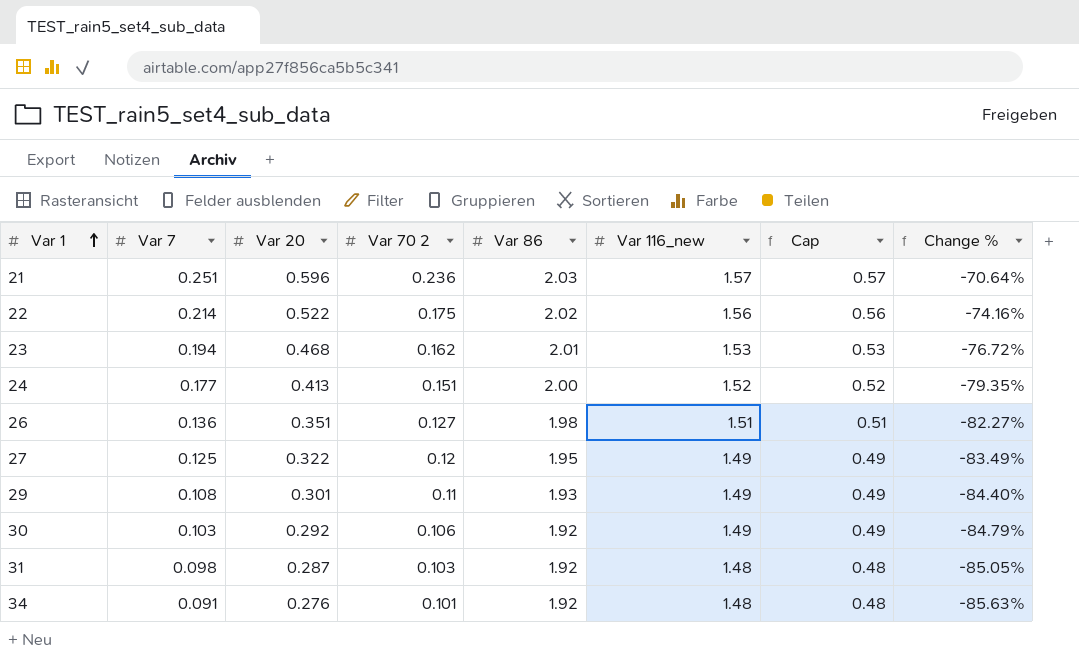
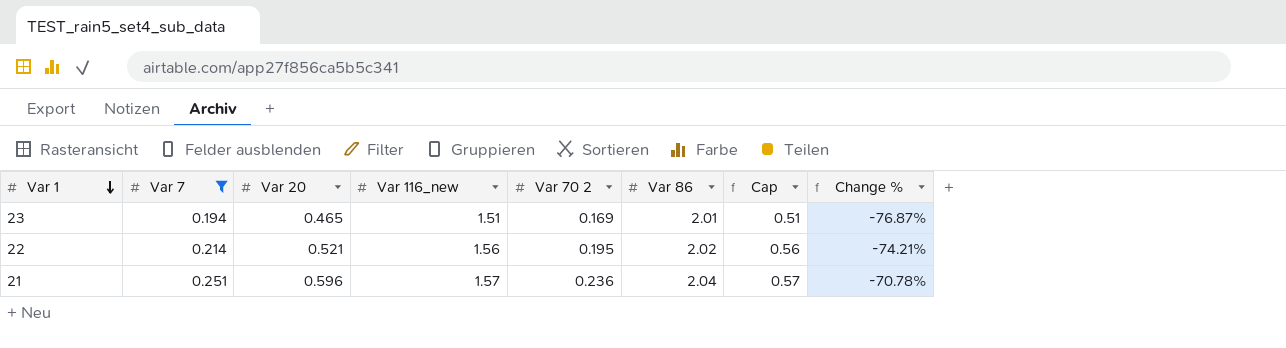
filter: none -> Var 7 >= 0.194
row order: Var 1 ascending -> Var 1 descending
column Var 116_new | position: 6 -> 4
23 | Var 20: 0.468 -> 0.465
23 | Var 116_new: 1.53 -> 1.51
23 | Var 70 2: 0.162 -> 0.169
23 | Cap: 0.53 -> 0.51
23 | Change %: -76.72% -> -76.87%
22 | Var 20: 0.522 -> 0.521
22 | Var 70 2: 0.175 -> 0.195
22 | Change %: -74.16% -> -74.21%
21 | Var 86: 2.03 -> 2.04
21 | Change %: -70.64% -> -70.78%

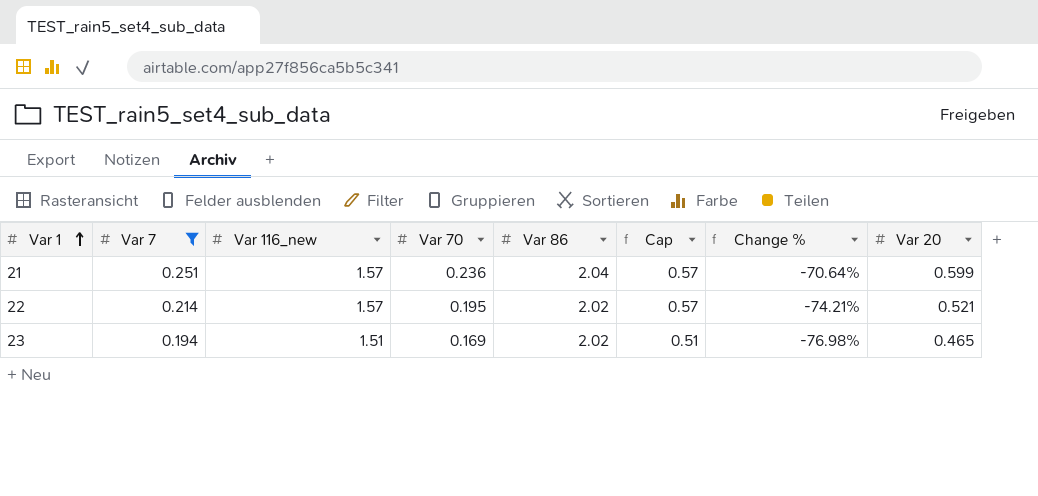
row order: Var 1 descending -> Var 1 ascending
column name: Var 70 2 -> Var 70
column Var 20 | position: 3 -> 8
21 | Change %: -70.78% -> -70.64%
21 | Var 20: 0.596 -> 0.599
22 | Var 116_new: 1.56 -> 1.57
22 | Cap: 0.56 -> 0.57
23 | Var 86: 2.01 -> 2.02
23 | Change %: -76.87% -> -76.98%

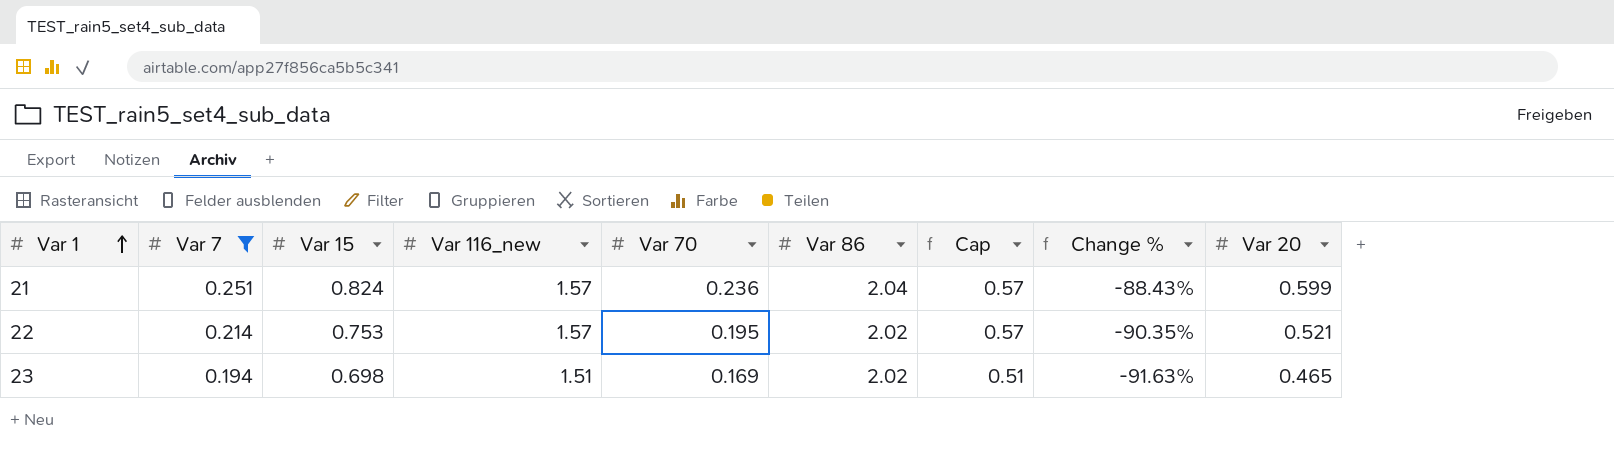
column Var 15 | position: none -> 3
column Change % | formula: ([Var 20] - [Var 86]) / [Var 86] -> ([Var 70] - [Var 86]) / [Var 86]

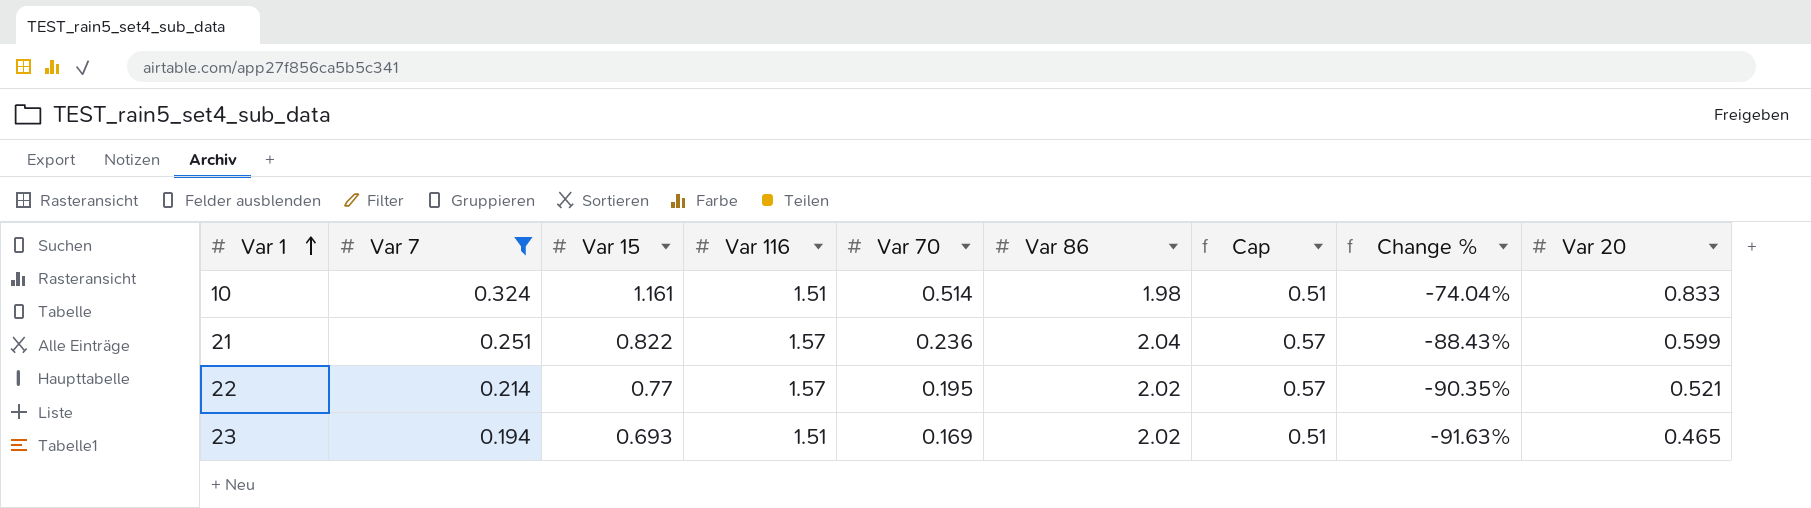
column name: Var 116_new -> Var 116
row 10: none -> 0.324 | 1.161 | 1.51 | 0.514 | 1.98 | 0.51 | -74.04% | 0.833
21 | Var 15: 0.824 -> 0.822
22 | Var 15: 0.753 -> 0.77
23 | Var 15: 0.698 -> 0.693

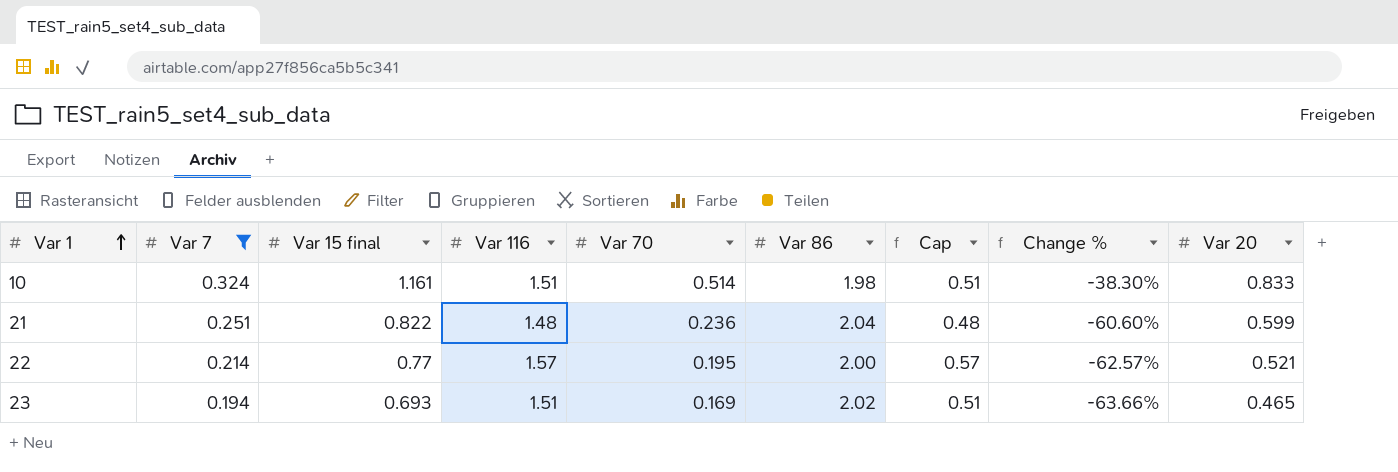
column name: Var 15 -> Var 15 final
column Change % | formula: ([Var 70] - [Var 86]) / [Var 86] -> ([Var 70] - [Var 20]) / [Var 20]
21 | Var 116: 1.57 -> 1.48
21 | Cap: 0.57 -> 0.48
22 | Var 86: 2.02 -> 2.00

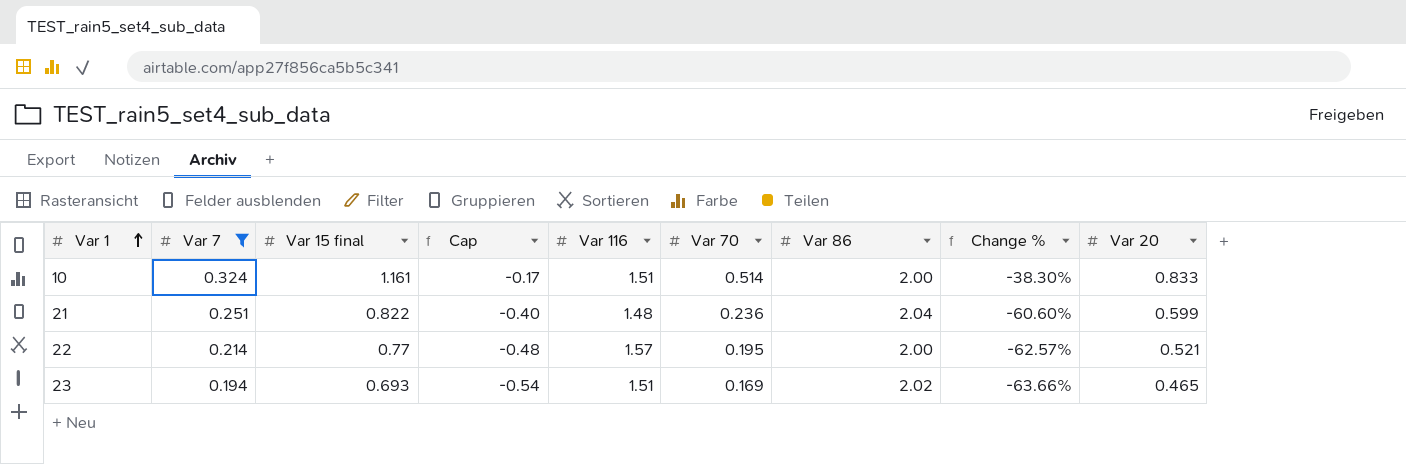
column Cap | formula: [Var 116] - 1 -> [Var 20] - 1
column Cap | position: 7 -> 4
10 | Var 86: 1.98 -> 2.00

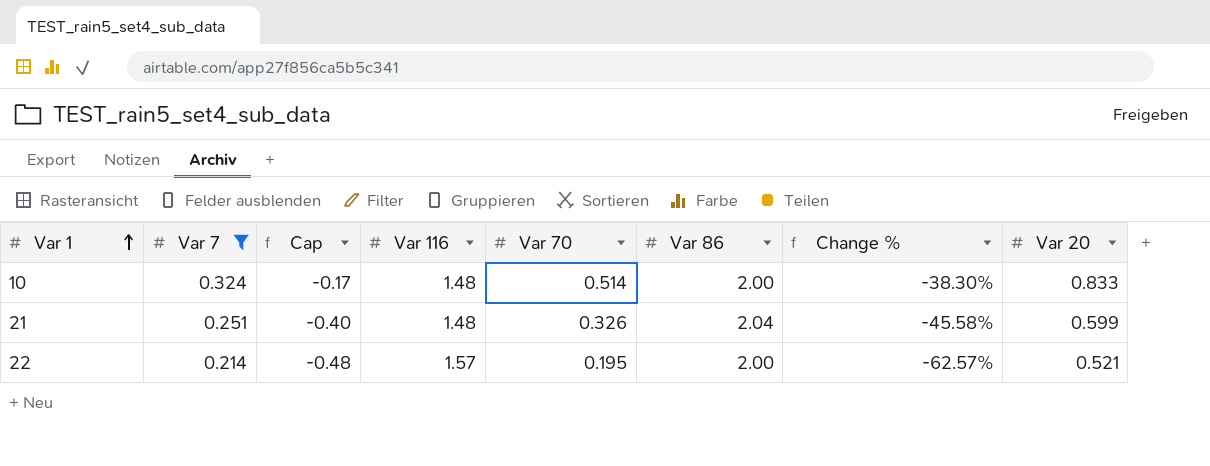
column Var 15 final | position: 3 -> none
row 23: 0.194 | 0.693 | -0.54 | 1.51 | 0.169 | 2.02 | -63.66% | 0.465 -> none
10 | Var 116: 1.51 -> 1.48
21 | Var 70: 0.236 -> 0.326
21 | Change %: -60.60% -> -45.58%

